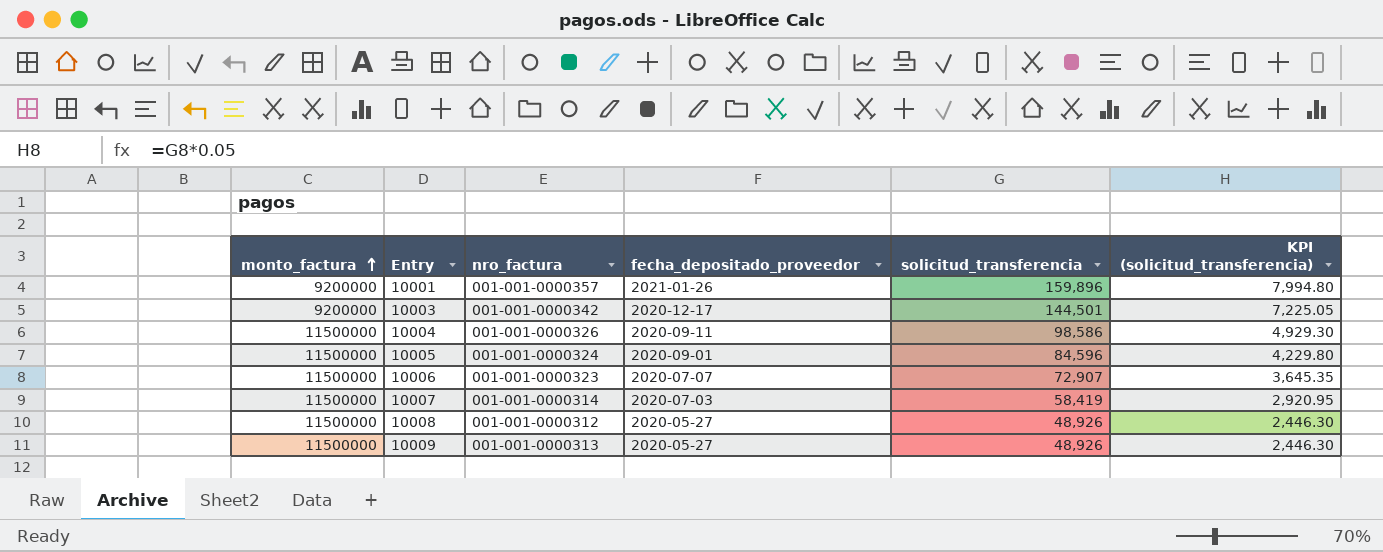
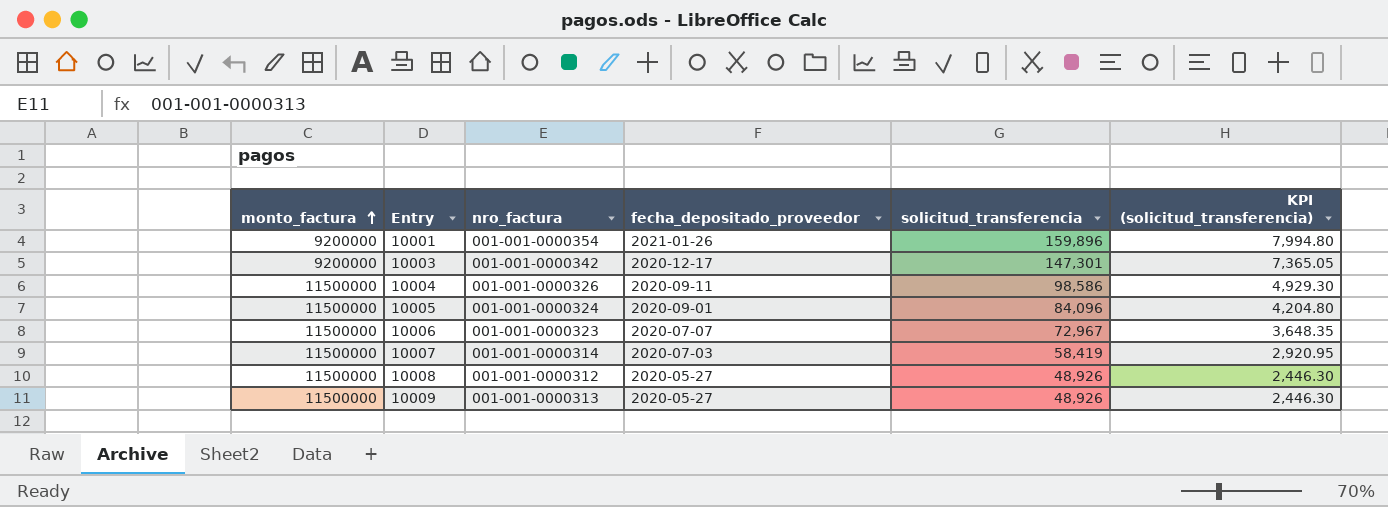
10001 | nro_factura: 001-001-0000357 -> 001-001-0000354
10003 | solicitud_transferencia: 144,501 -> 147,301
10003 | KPI (solicitud_transferencia): 7,225.05 -> 7,365.05
10005 | solicitud_transferencia: 84,596 -> 84,096
10005 | KPI (solicitud_transferencia): 4,229.80 -> 4,204.80
10006 | solicitud_transferencia: 72,907 -> 72,967
10006 | KPI (solicitud_transferencia): 3,645.35 -> 3,648.35

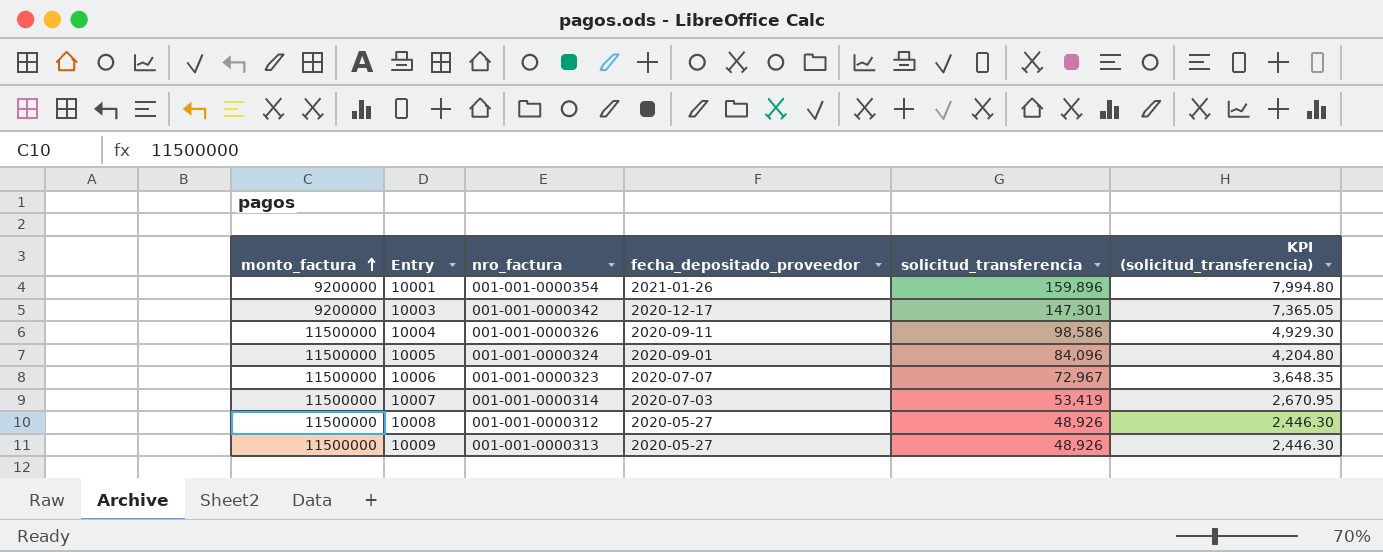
10007 | solicitud_transferencia: 58,419 -> 53,419
10007 | KPI (solicitud_transferencia): 2,920.95 -> 2,670.95

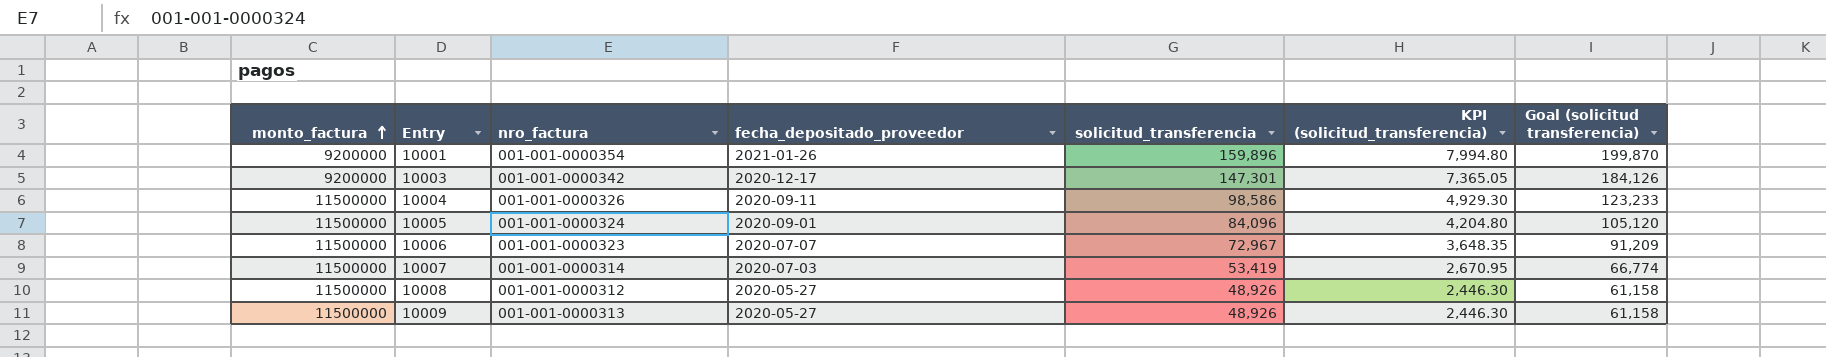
column Goal (solicitud transferencia) | formula: none -> [solicitud_transferencia] * 1.25

